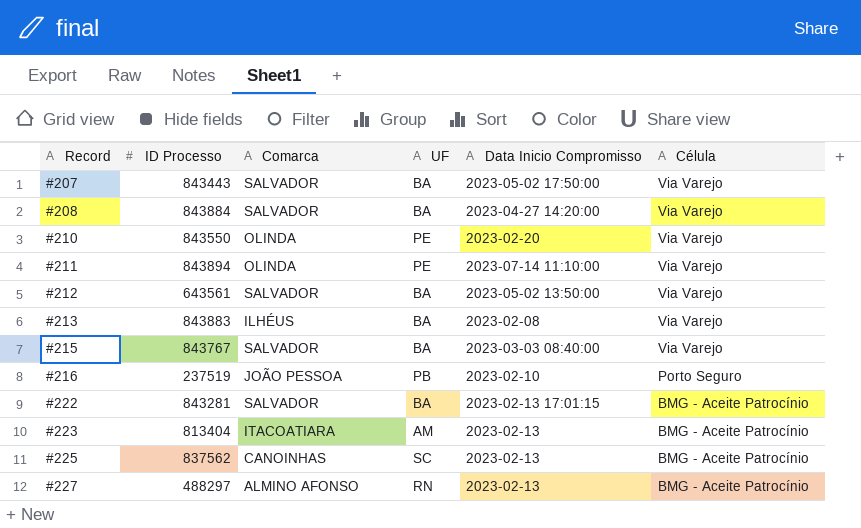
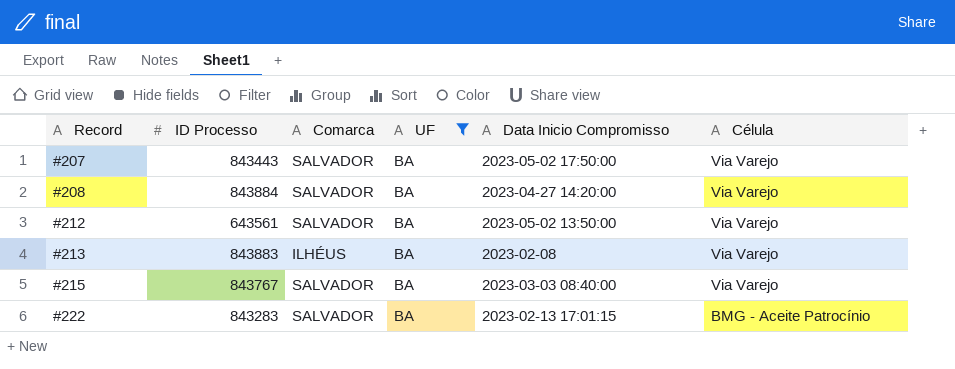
filter: none -> UF = BA
#222 | ID Processo: 843281 -> 843283

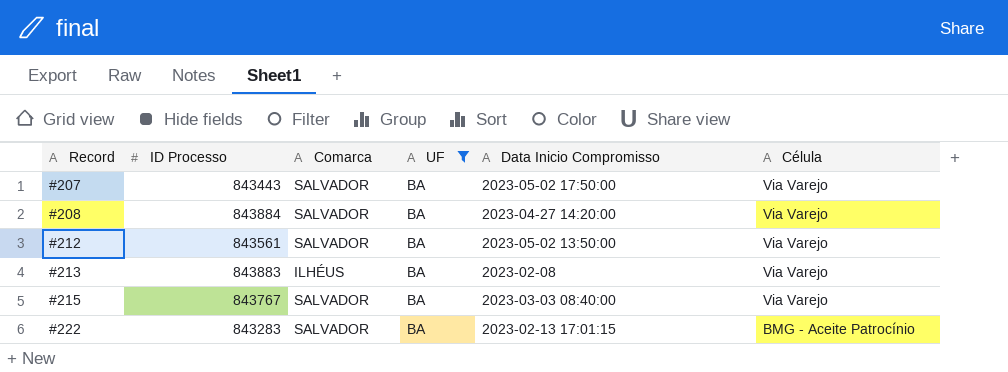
#212 | ID Processo: 643561 -> 843561

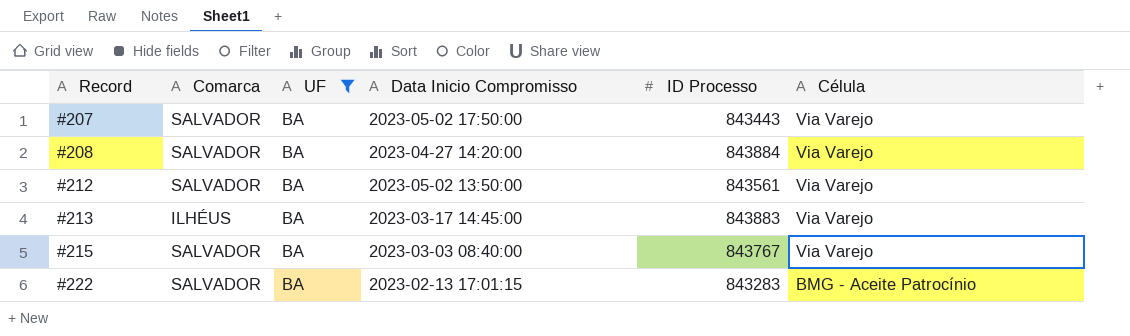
column ID Processo | position: 2 -> 5
#213 | Data Inicio Compromisso: 2023-02-08 -> 2023-03-17 14:45:00

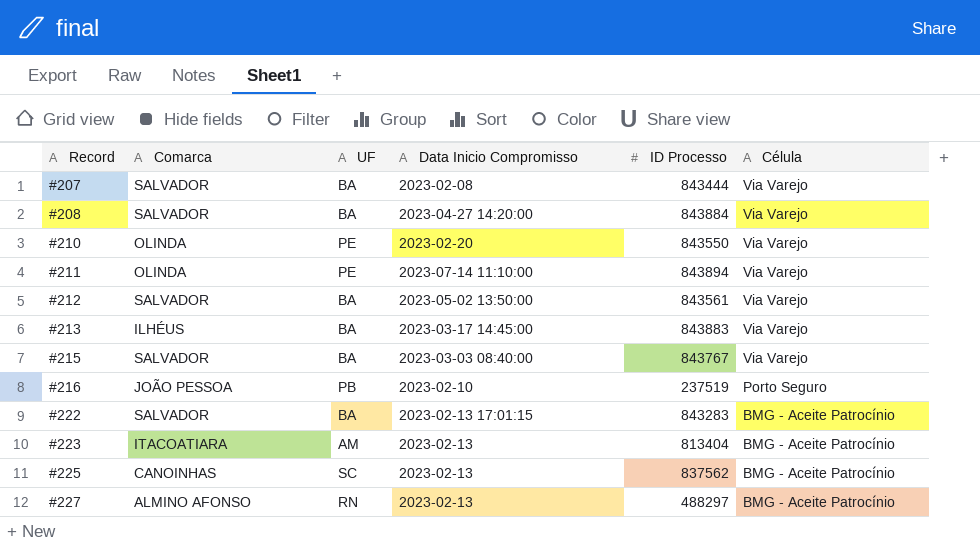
filter: UF = BA -> none
#207 | Data Inicio Compromisso: 2023-05-02 17:50:00 -> 2023-02-08
#207 | ID Processo: 843443 -> 843444

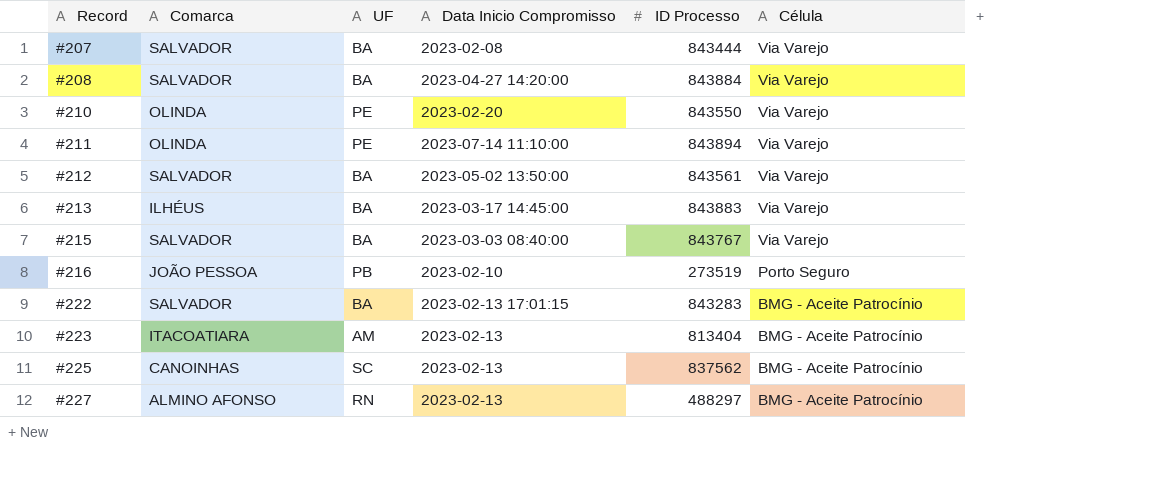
#216 | ID Processo: 237519 -> 273519

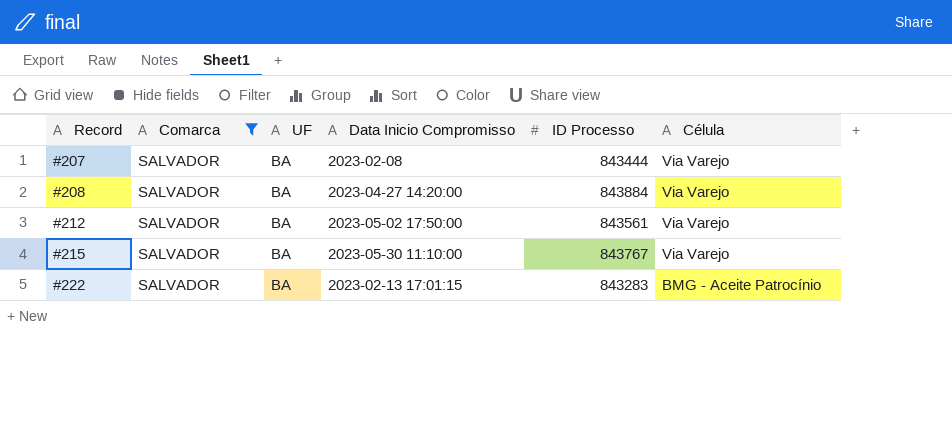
filter: none -> Comarca = SALVADOR
#212 | Data Inicio Compromisso: 2023-05-02 13:50:00 -> 2023-05-02 17:50:00
#215 | Data Inicio Compromisso: 2023-03-03 08:40:00 -> 2023-05-30 11:10:00

